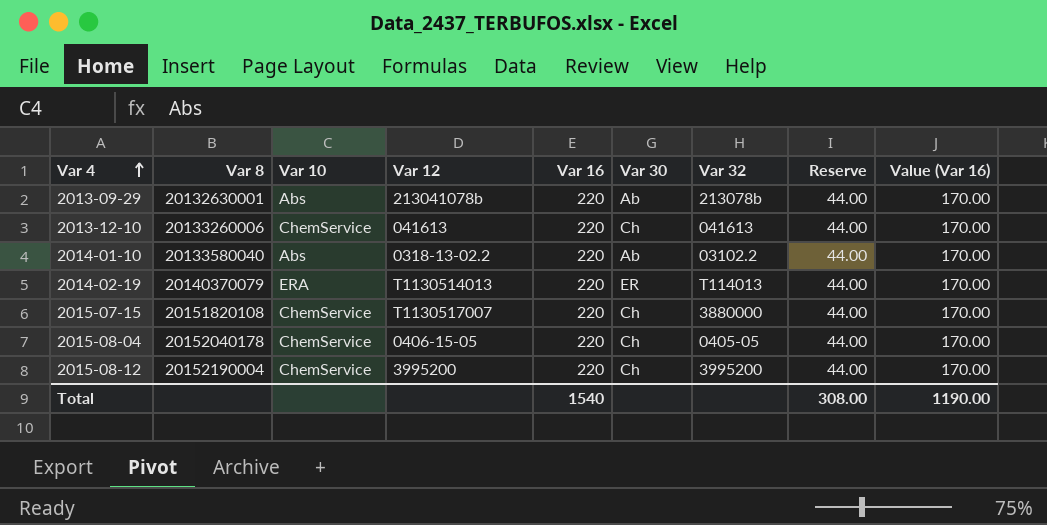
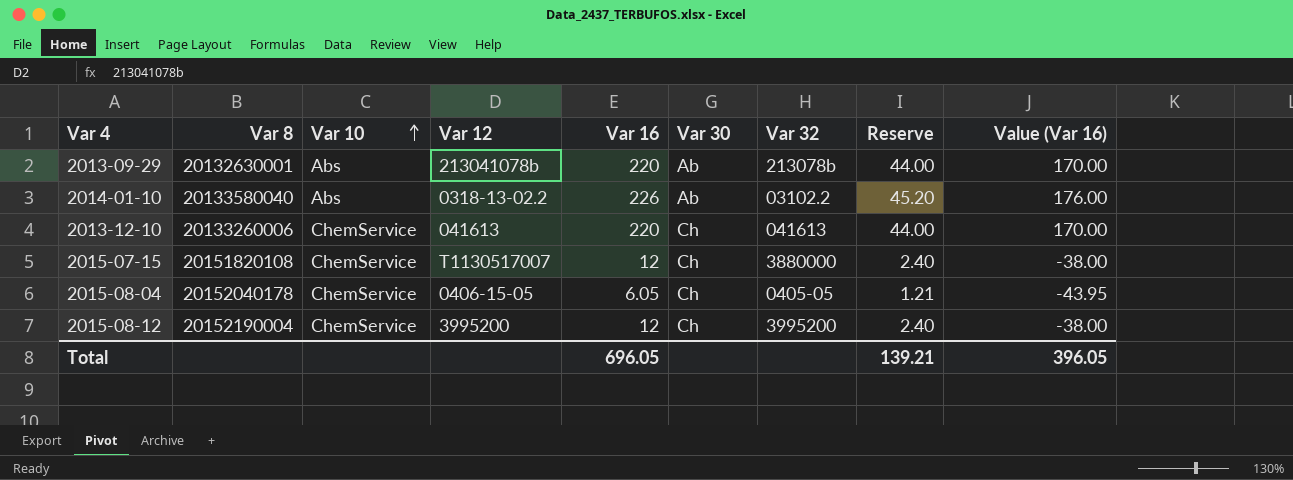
row order: Var 4 ascending -> Var 10 ascending
row 2014-02-19: 20140370079 | ERA | T1130514013 | 220 | ER | T114013 | 44.00 | 170.00 -> none
2014-01-10 | Var 16: 220 -> 226
2014-01-10 | Reserve: 44.00 -> 45.20
2014-01-10 | Value (Var 16): 170.00 -> 176.00
2015-07-15 | Var 16: 220 -> 12
2015-07-15 | Reserve: 44.00 -> 2.40
2015-07-15 | Value (Var 16): 170.00 -> -38.00
2015-08-04 | Var 16: 220 -> 6.05
2015-08-04 | Reserve: 44.00 -> 1.21
2015-08-04 | Value (Var 16): 170.00 -> -43.95
2015-08-12 | Var 16: 220 -> 12
2015-08-12 | Reserve: 44.00 -> 2.40
2015-08-12 | Value (Var 16): 170.00 -> -38.00
Total | Var 16: 1540 -> 696.05
Total | Reserve: 308.00 -> 139.21
Total | Value (Var 16): 1190.00 -> 396.05

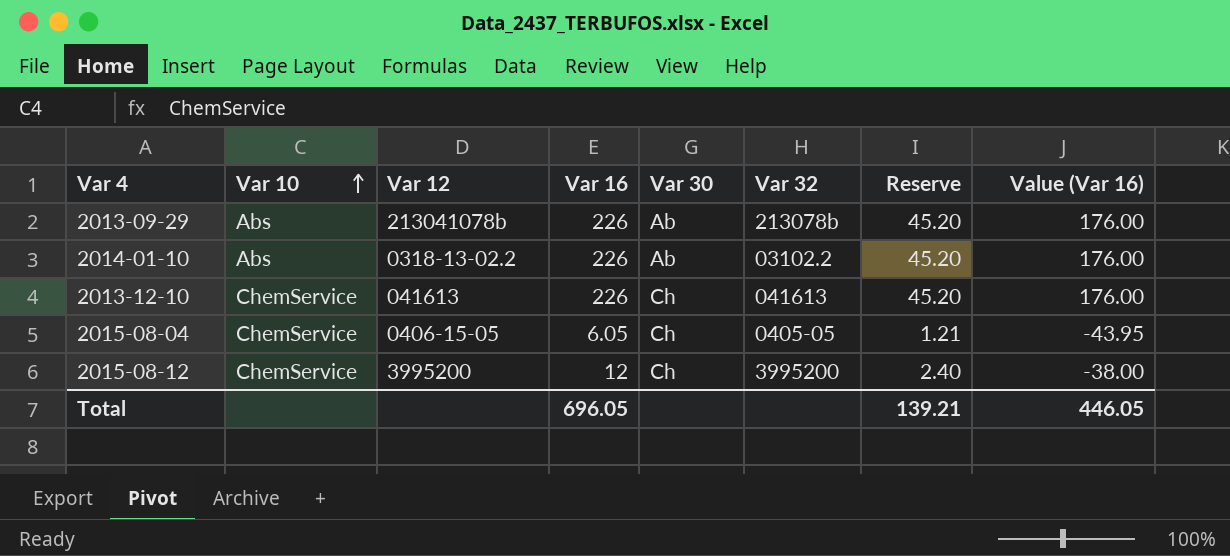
column Var 8 | position: 2 -> none
row 2015-07-15: 20151820108 | ChemService | T1130517007 | 12 | Ch | 3880000 | 2.40 | -38.00 -> none
2013-09-29 | Var 16: 220 -> 226
2013-09-29 | Reserve: 44.00 -> 45.20
2013-09-29 | Value (Var 16): 170.00 -> 176.00
2013-12-10 | Var 16: 220 -> 226
2013-12-10 | Reserve: 44.00 -> 45.20
2013-12-10 | Value (Var 16): 170.00 -> 176.00
Total | Value (Var 16): 396.05 -> 446.05

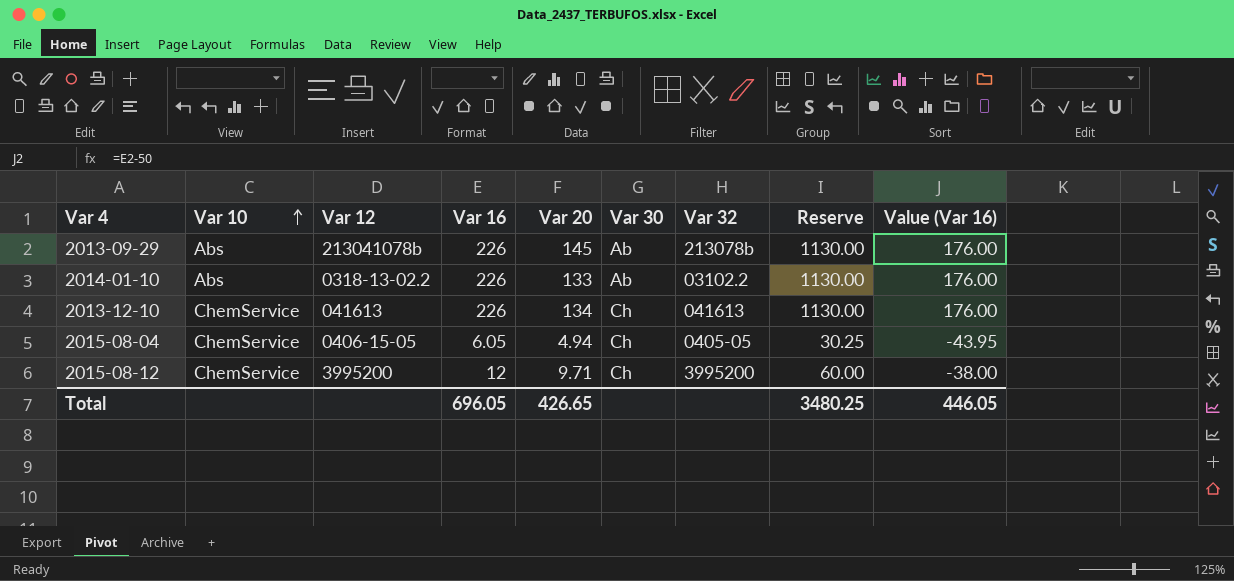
column Var 20 | position: none -> 5
column Reserve | formula: [Var 16] * 0.2 -> [Var 16] * 5
Total | Reserve: 139.21 -> 3480.25

